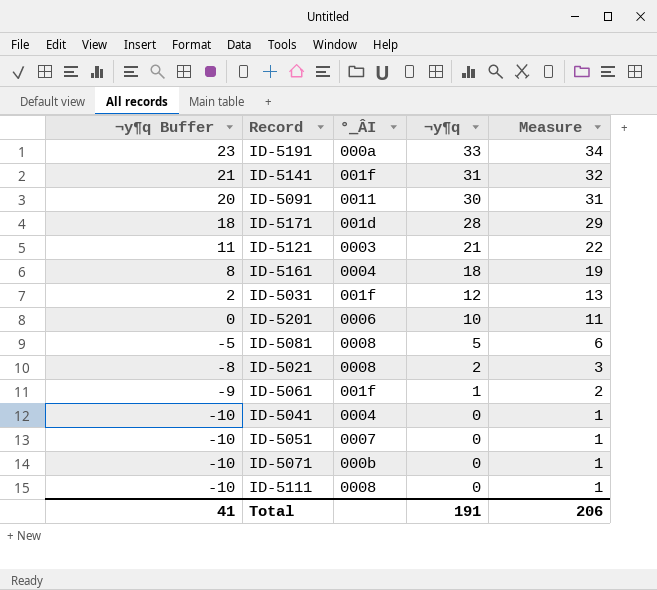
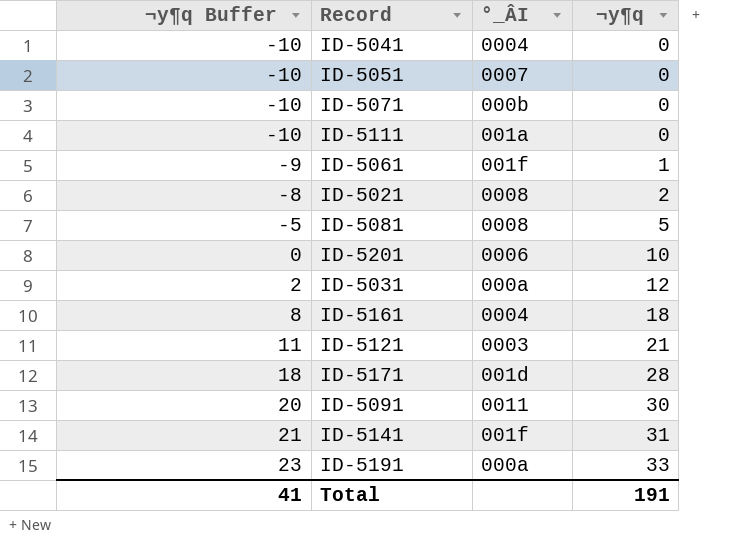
row order: ¬y¶q Buffer descending -> ¬y¶q Buffer ascending
column Measure | formula: [¬y¶q] + 1 -> none
ID-5111 | °_ÂI: 0008 -> 001a
ID-5031 | °_ÂI: 001f -> 000a

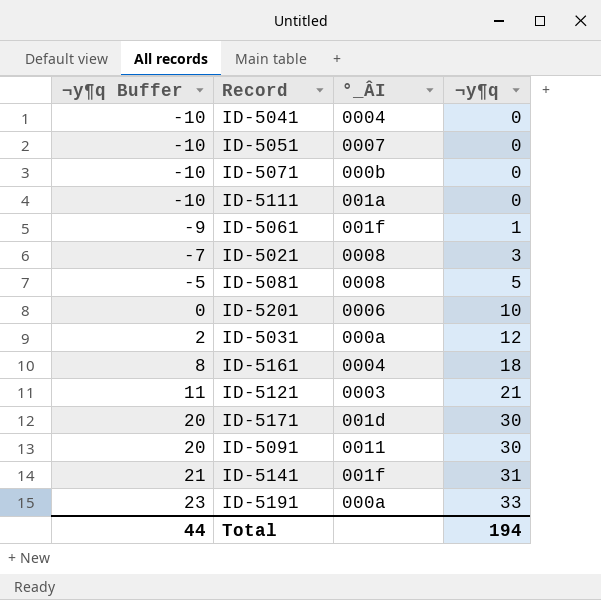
ID-5021 | ¬y¶q Buffer: -8 -> -7
ID-5021 | ¬y¶q: 2 -> 3
ID-5171 | ¬y¶q Buffer: 18 -> 20
ID-5171 | ¬y¶q: 28 -> 30
Total | ¬y¶q Buffer: 41 -> 44
Total | ¬y¶q: 191 -> 194

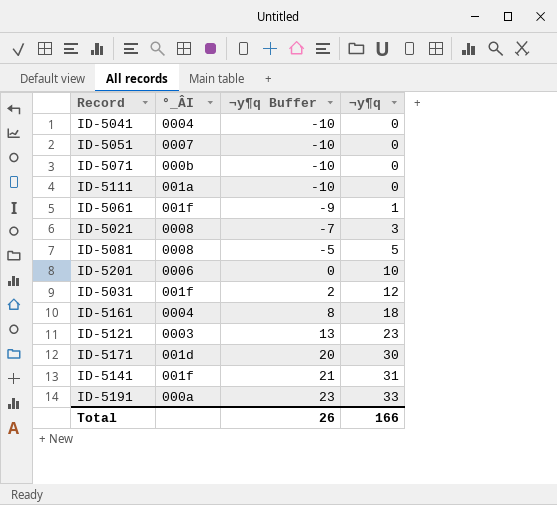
column ¬y¶q Buffer | position: 1 -> 3
row ID-5091: 20 | 0011 | 30 -> none
ID-5031 | °_ÂI: 000a -> 001f
ID-5121 | ¬y¶q Buffer: 11 -> 13
ID-5121 | ¬y¶q: 21 -> 23
Total | ¬y¶q Buffer: 44 -> 26
Total | ¬y¶q: 194 -> 166

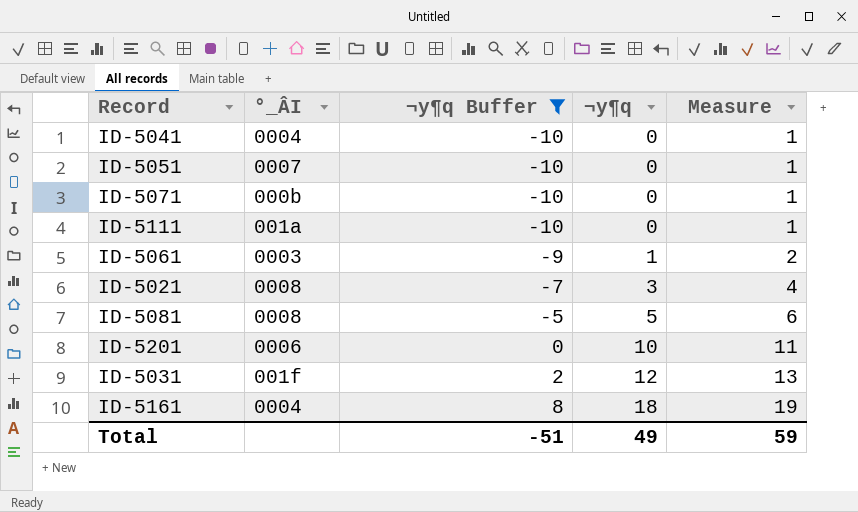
filter: none -> ¬y¶q Buffer <= 8
column Measure | formula: none -> [¬y¶q] + 1
ID-5061 | °_ÂI: 001f -> 0003
Total | ¬y¶q Buffer: 26 -> -51
Total | ¬y¶q: 166 -> 49

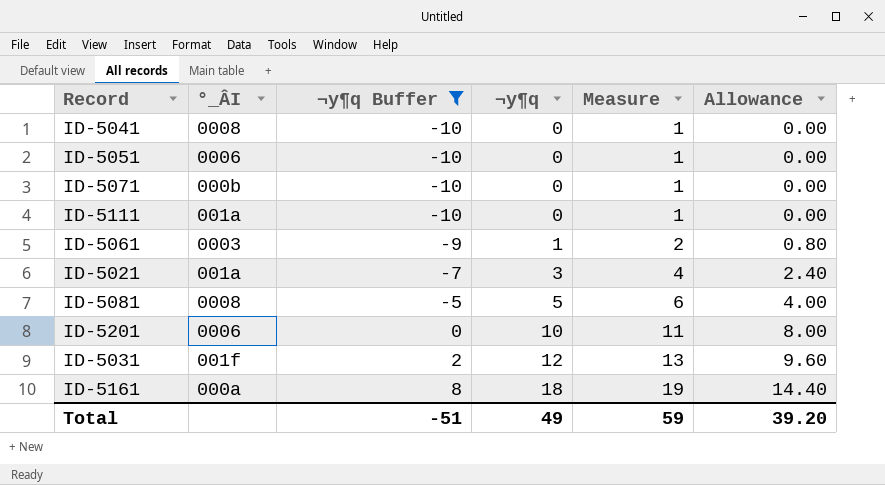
column Allowance | formula: none -> [¬y¶q] * 0.8
ID-5041 | °_ÂI: 0004 -> 0008
ID-5051 | °_ÂI: 0007 -> 0006
ID-5021 | °_ÂI: 0008 -> 001a
ID-5161 | °_ÂI: 0004 -> 000a

